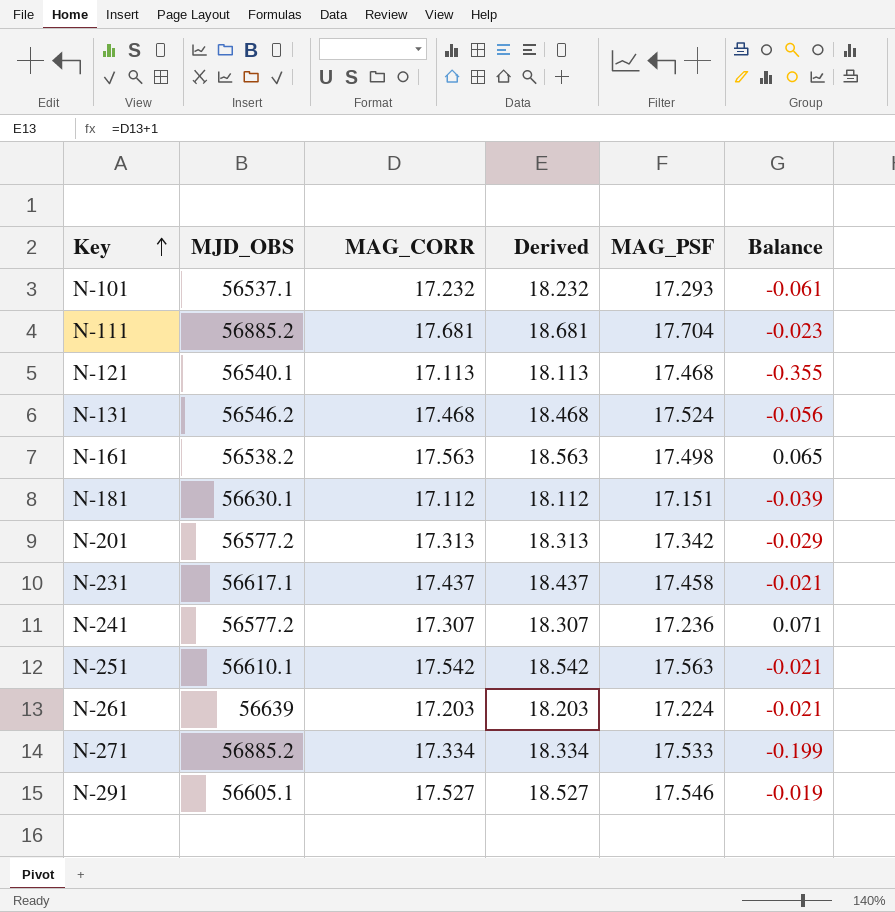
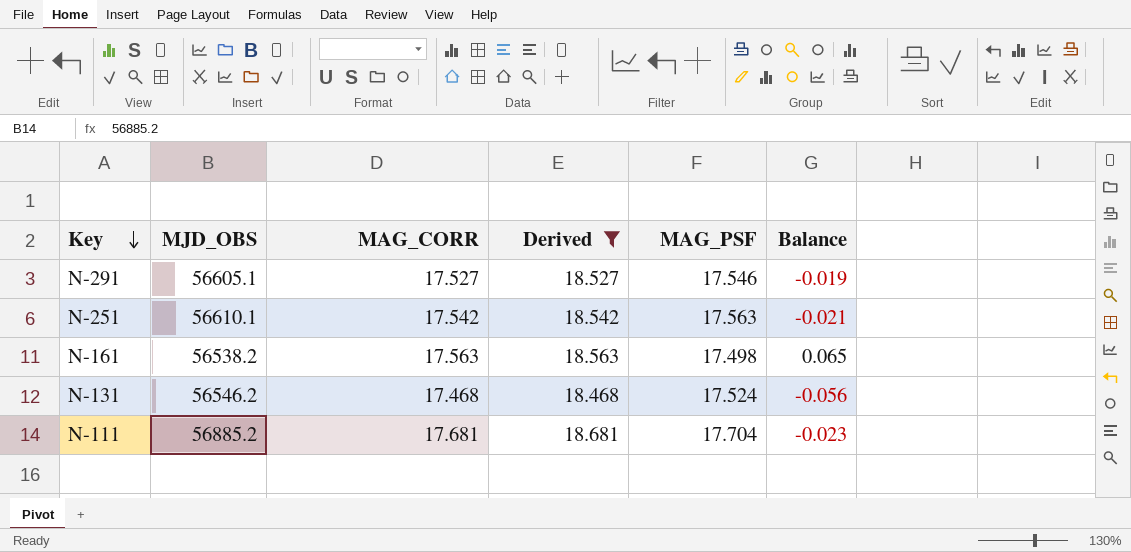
filter: none -> Derived >= 18.468
row order: Key ascending -> Key descending

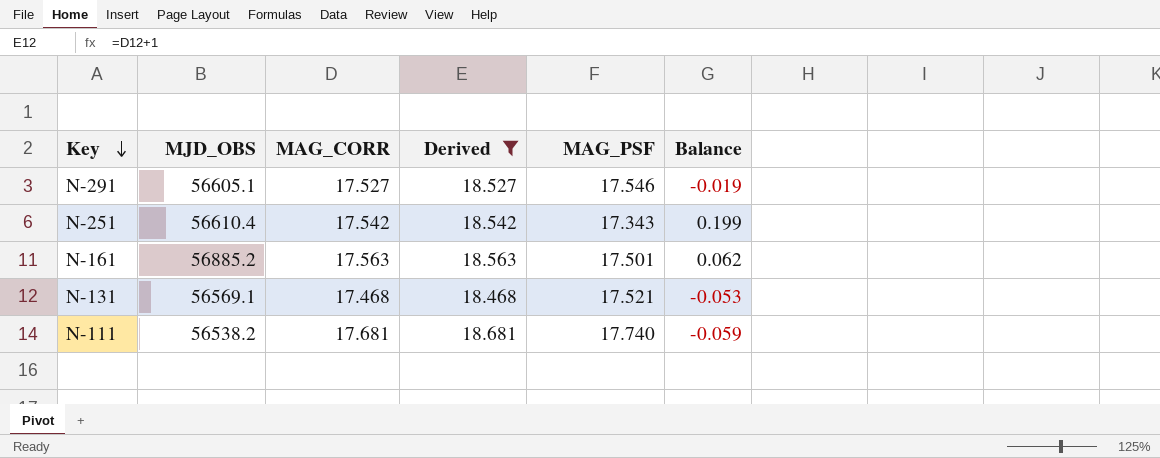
N-251 | MJD_OBS: 56610.1 -> 56610.4
N-251 | MAG_PSF: 17.563 -> 17.343
N-251 | Balance: -0.021 -> 0.199
N-161 | MJD_OBS: 56538.2 -> 56885.2
N-161 | MAG_PSF: 17.498 -> 17.501
N-161 | Balance: 0.065 -> 0.062
N-131 | MJD_OBS: 56546.2 -> 56569.1
N-131 | MAG_PSF: 17.524 -> 17.521
N-131 | Balance: -0.056 -> -0.053
N-111 | MJD_OBS: 56885.2 -> 56538.2
N-111 | MAG_PSF: 17.704 -> 17.740
N-111 | Balance: -0.023 -> -0.059

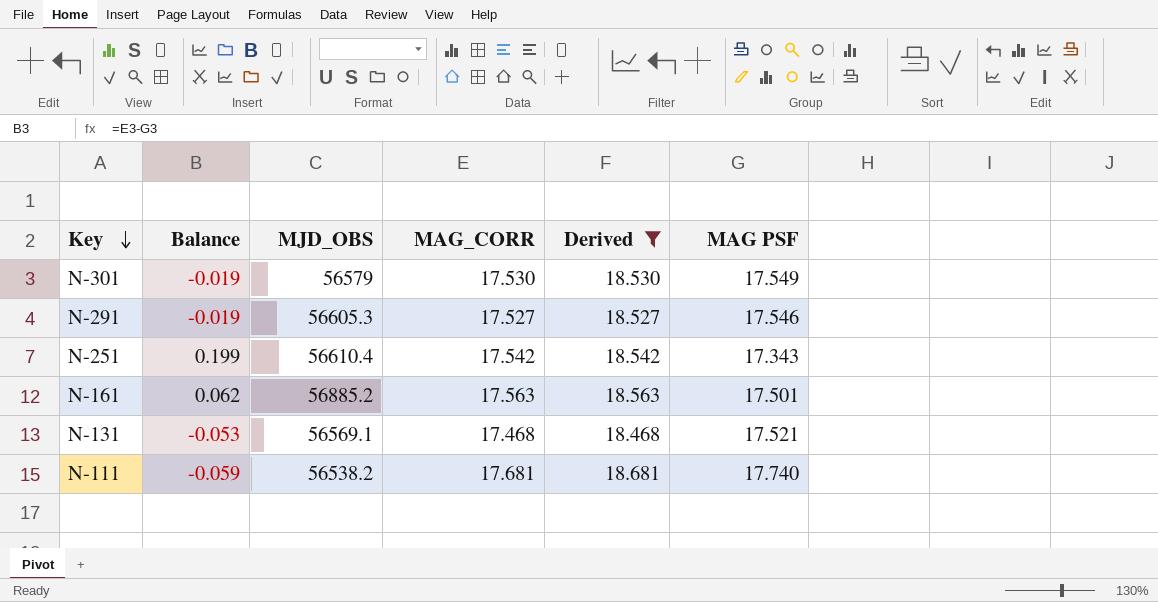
column Balance | position: 6 -> 2
column name: MAG_PSF -> MAG PSF
row N-301: none -> -0.019 | 56579 | 17.530 | 18.530 | 17.549
N-291 | MJD_OBS: 56605.1 -> 56605.3

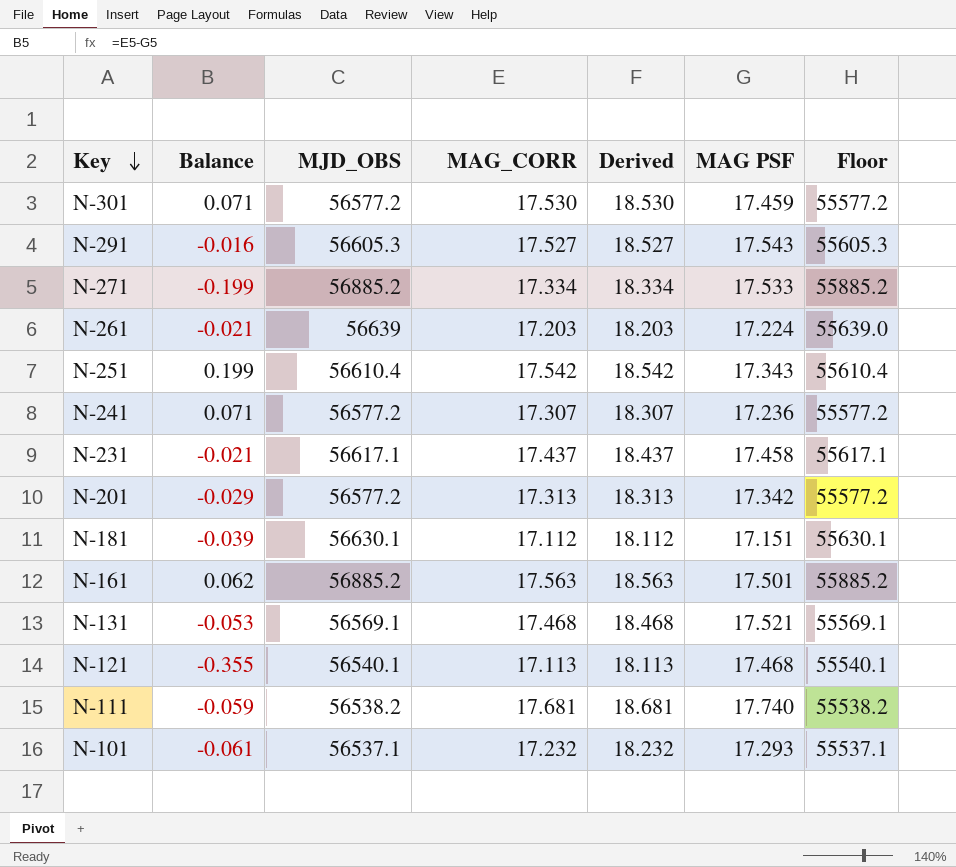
filter: Derived >= 18.468 -> none
column Floor | formula: none -> [MJD_OBS] - 1000
N-301 | Balance: -0.019 -> 0.071
N-301 | MJD_OBS: 56579 -> 56577.2
N-301 | MAG PSF: 17.549 -> 17.459
N-291 | Balance: -0.019 -> -0.016
N-291 | MAG PSF: 17.546 -> 17.543

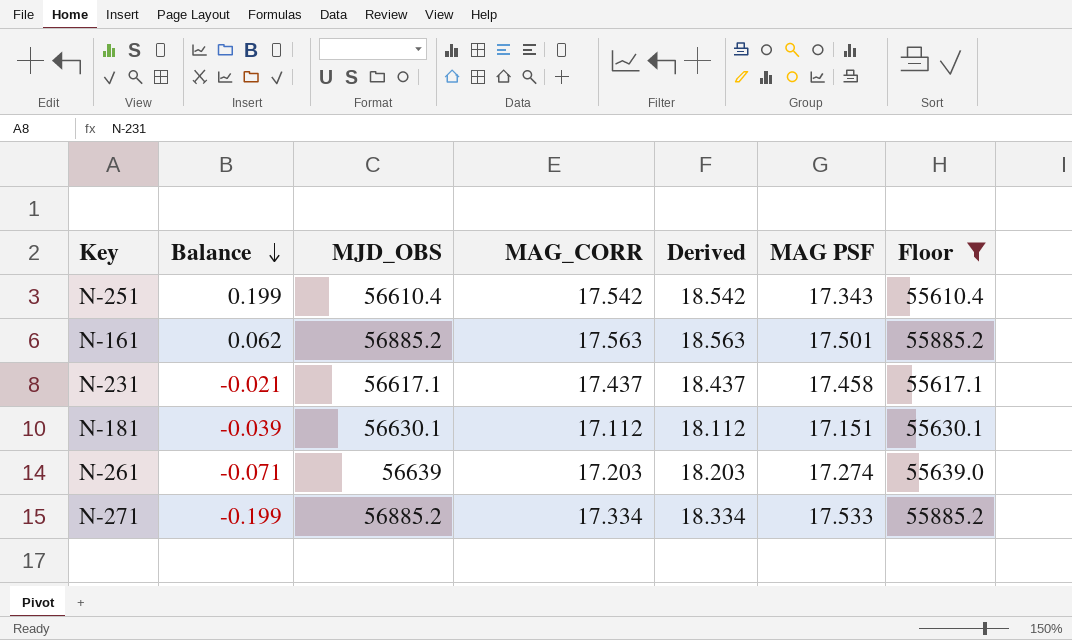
filter: none -> Floor >= 55610.4
row order: Key descending -> Balance descending
N-261 | Balance: -0.021 -> -0.071
N-261 | MAG PSF: 17.224 -> 17.274

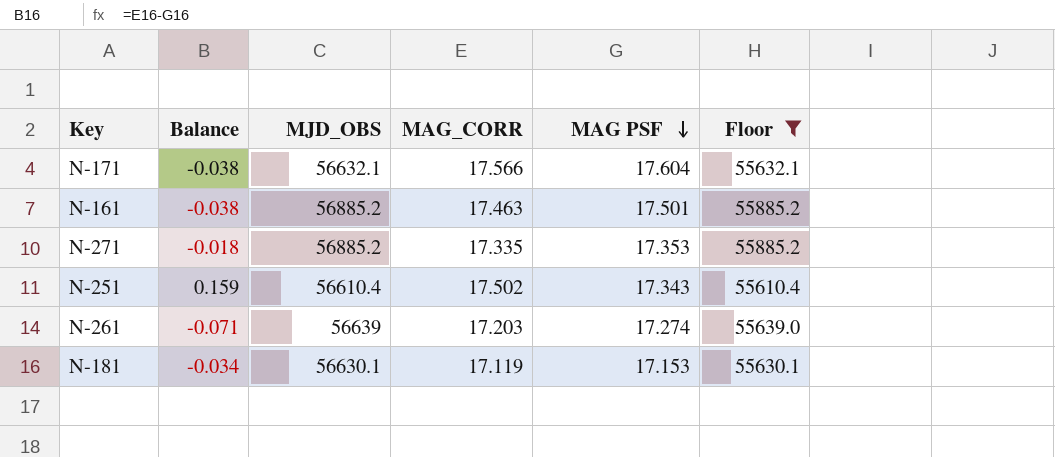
row order: Balance descending -> MAG PSF descending
column Derived | formula: [MAG_CORR] + 1 -> none
row N-231: -0.021 | 56617.1 | 17.437 | 18.437 | 17.458 | 55617.1 -> none
row N-171: none -> -0.038 | 56632.1 | 17.566 | 17.604 | 55632.1
N-161 | Balance: 0.062 -> -0.038
N-161 | MAG_CORR: 17.563 -> 17.463
N-271 | Balance: -0.199 -> -0.018
N-271 | MAG_CORR: 17.334 -> 17.335
N-271 | MAG PSF: 17.533 -> 17.353
N-251 | Balance: 0.199 -> 0.159
N-251 | MAG_CORR: 17.542 -> 17.502
N-181 | Balance: -0.039 -> -0.034
N-181 | MAG_CORR: 17.112 -> 17.119
N-181 | MAG PSF: 17.151 -> 17.153

